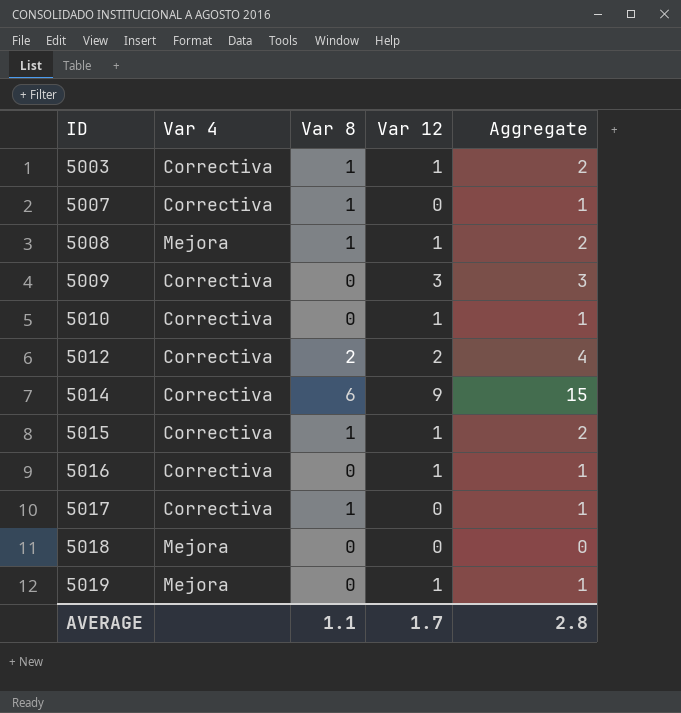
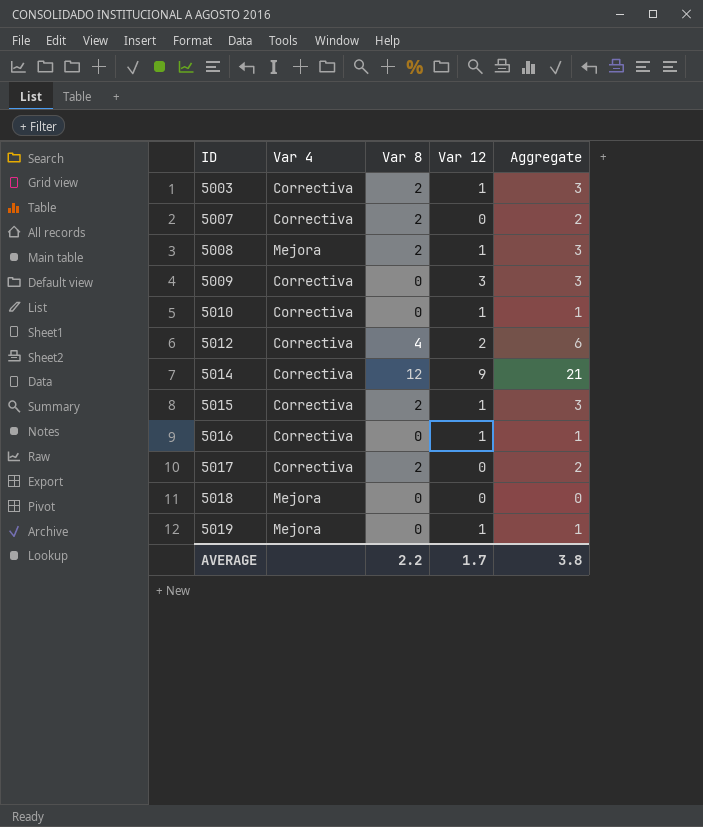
5003 | Var 8: 1 -> 2
5003 | Aggregate: 2 -> 3
5007 | Var 8: 1 -> 2
5007 | Aggregate: 1 -> 2
5008 | Var 8: 1 -> 2
5008 | Aggregate: 2 -> 3
5012 | Var 8: 2 -> 4
5012 | Aggregate: 4 -> 6
5014 | Var 8: 6 -> 12
5014 | Aggregate: 15 -> 21
5015 | Var 8: 1 -> 2
5015 | Aggregate: 2 -> 3
5017 | Var 8: 1 -> 2
5017 | Aggregate: 1 -> 2
AVERAGE | Var 8: 1.1 -> 2.2
AVERAGE | Aggregate: 2.8 -> 3.8

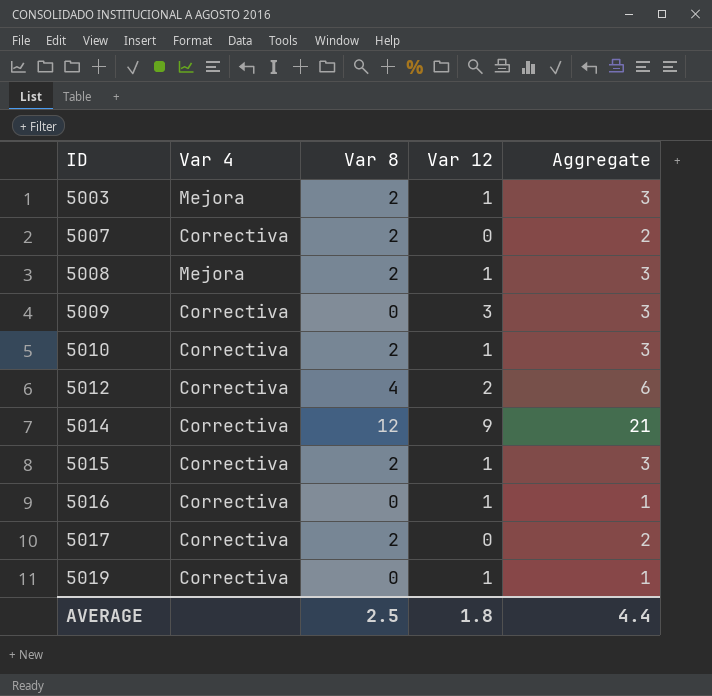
row 5018: Mejora | 0 | 0 | 0 -> none
5003 | Var 4: Correctiva -> Mejora
5010 | Var 8: 0 -> 2
5010 | Aggregate: 1 -> 3
5019 | Var 4: Mejora -> Correctiva
AVERAGE | Var 8: 2.2 -> 2.5
AVERAGE | Var 12: 1.7 -> 1.8
AVERAGE | Aggregate: 3.8 -> 4.4

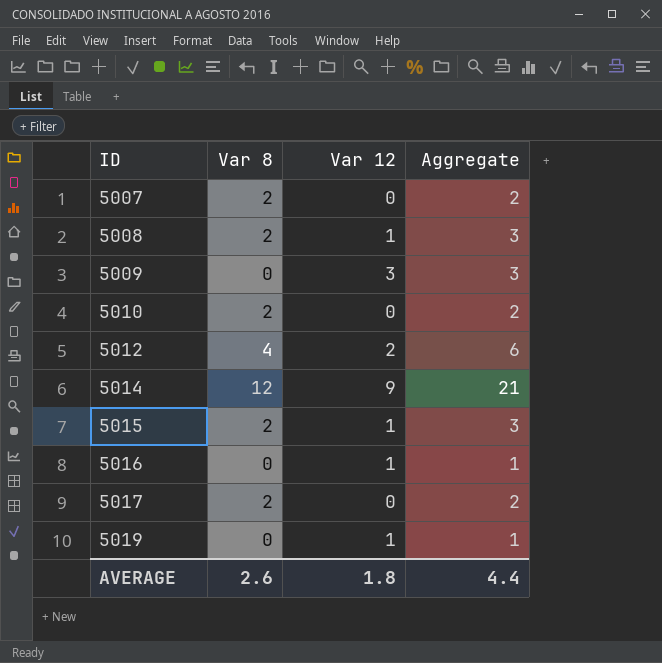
column Var 4 | position: 2 -> none
row 5003: Mejora | 2 | 1 | 3 -> none
5010 | Var 12: 1 -> 0
5010 | Aggregate: 3 -> 2
AVERAGE | Var 8: 2.5 -> 2.6

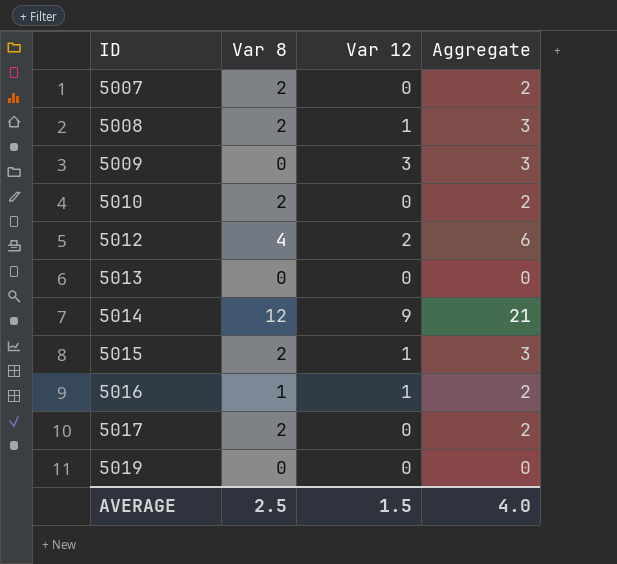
row 5013: none -> 0 | 0 | 0
5016 | Var 8: 0 -> 1
5016 | Aggregate: 1 -> 2
5019 | Var 12: 1 -> 0
5019 | Aggregate: 1 -> 0
AVERAGE | Var 8: 2.6 -> 2.5
AVERAGE | Var 12: 1.8 -> 1.5
AVERAGE | Aggregate: 4.4 -> 4.0

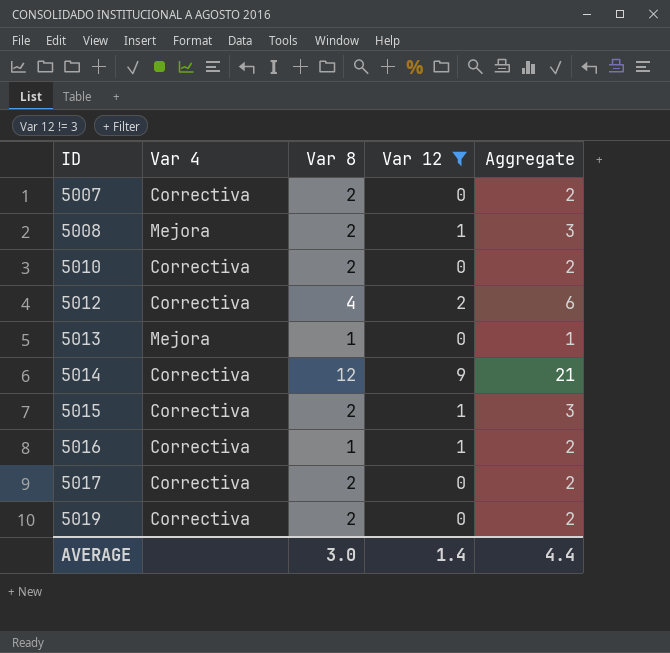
filter: none -> Var 12 != 3
column Var 4 | position: none -> 2
5013 | Var 8: 0 -> 1
5013 | Aggregate: 0 -> 1
5019 | Var 8: 0 -> 2
5019 | Aggregate: 0 -> 2
AVERAGE | Var 8: 2.5 -> 3.0
AVERAGE | Var 12: 1.5 -> 1.4
AVERAGE | Aggregate: 4.0 -> 4.4

